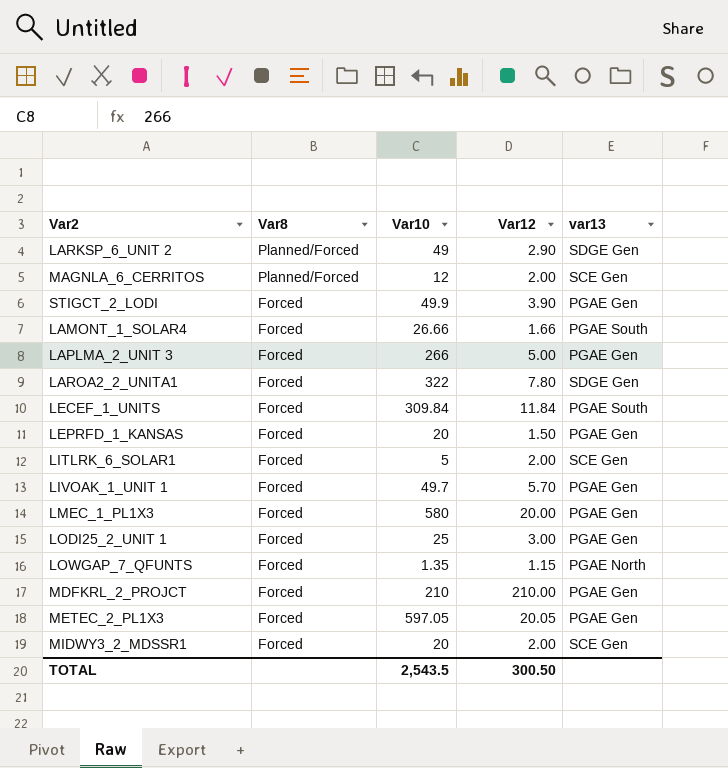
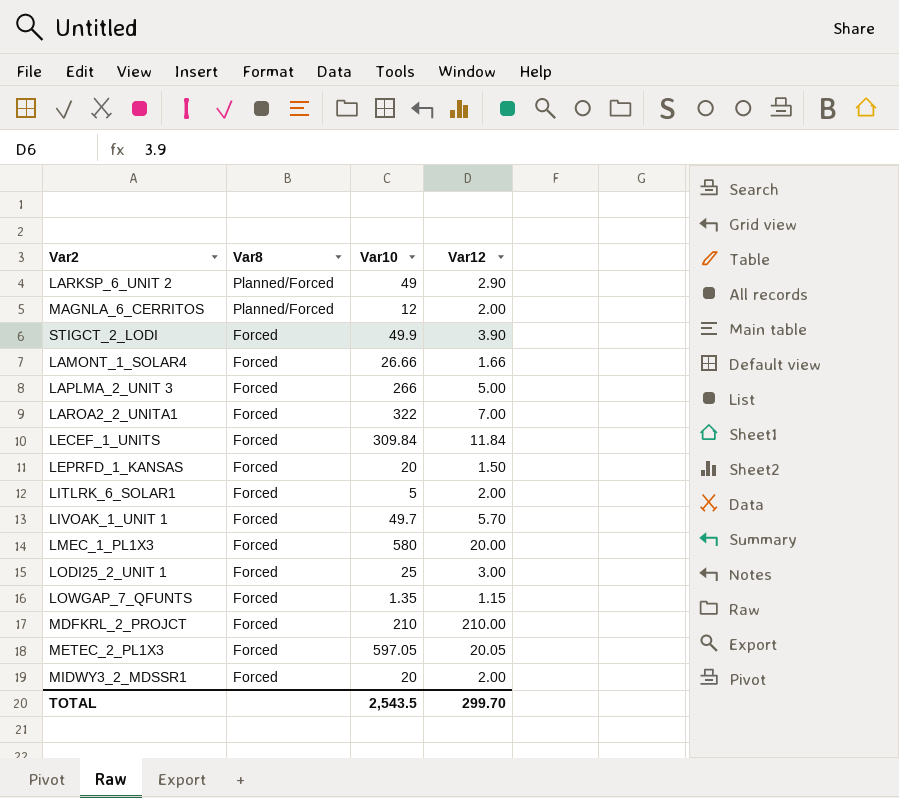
column var13 | position: 5 -> none
LAROA2_2_UNITA1 | Var12: 7.80 -> 7.00
TOTAL | Var12: 300.50 -> 299.70

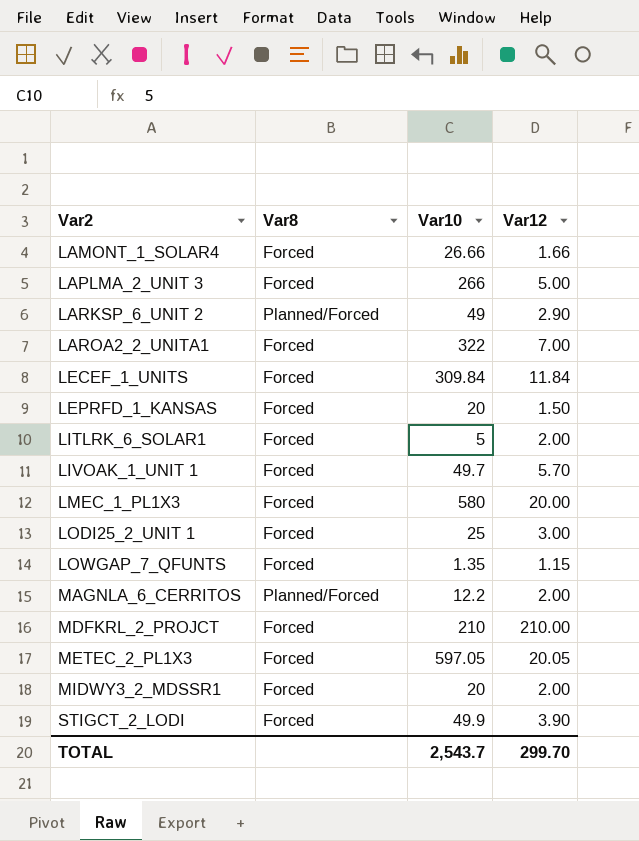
row order: Var8 descending -> Var2 ascending
MAGNLA_6_CERRITOS | Var10: 12 -> 12.2
TOTAL | Var10: 2,543.5 -> 2,543.7

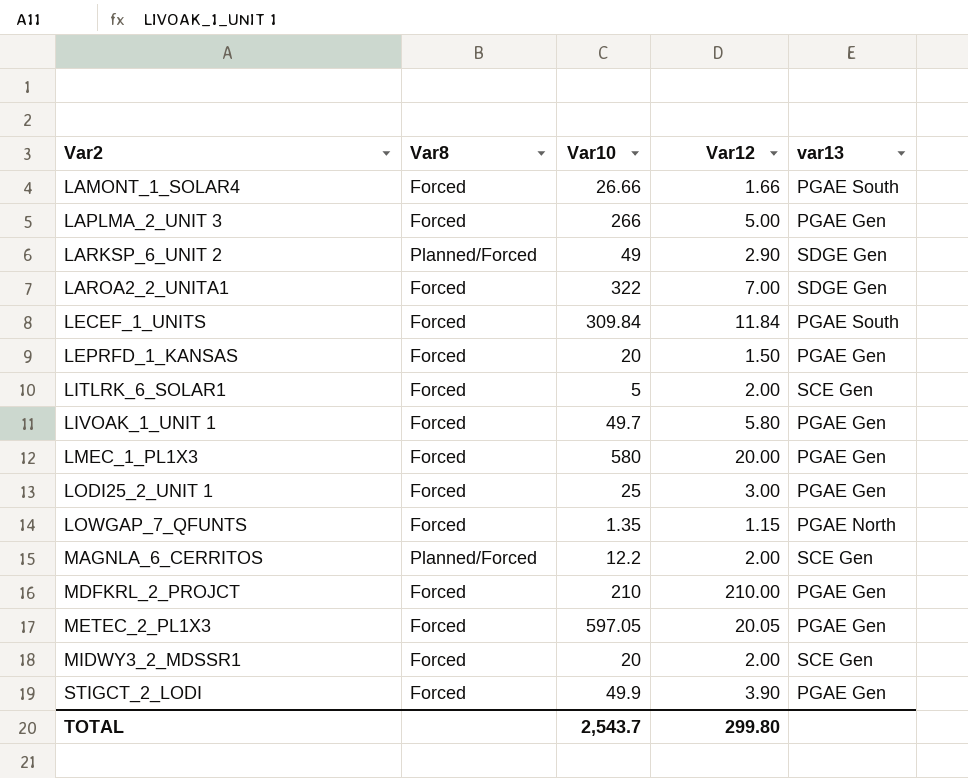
column var13 | position: none -> 5
LIVOAK_1_UNIT 1 | Var12: 5.70 -> 5.80
TOTAL | Var12: 299.70 -> 299.80

